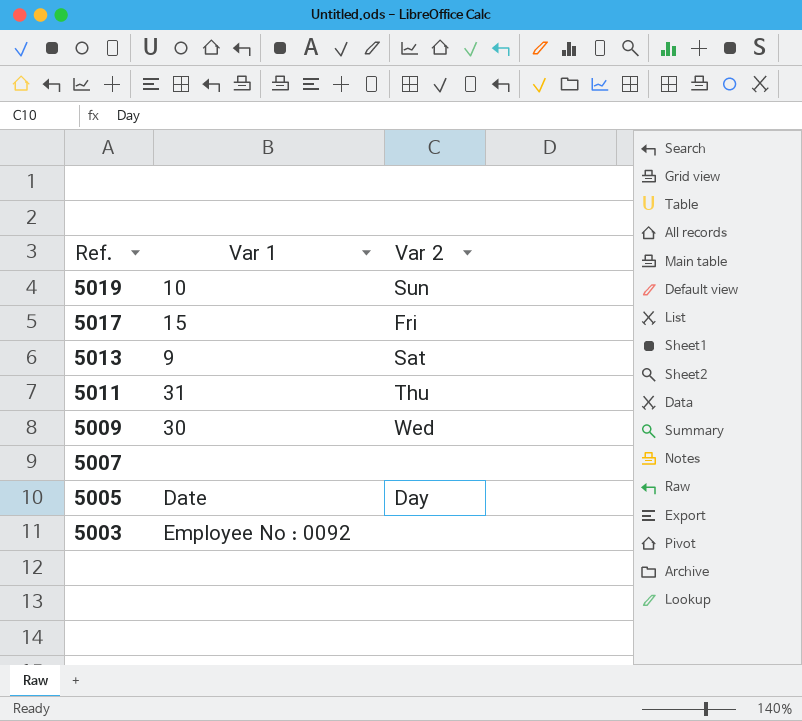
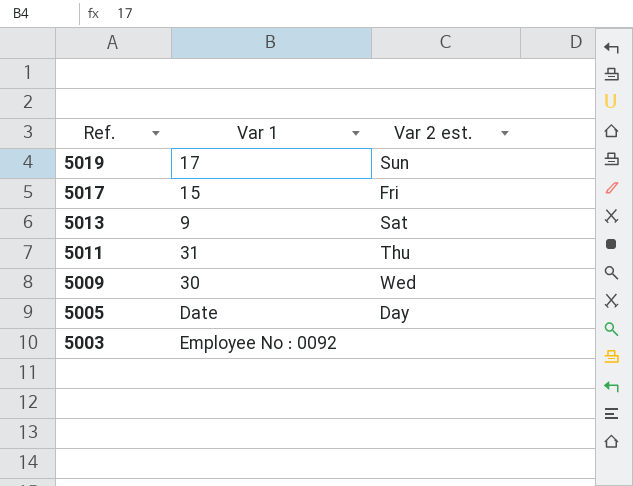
column name: Var 2 -> Var 2 est.
row 5007: none | none -> none
5019 | Var 1: 10 -> 17

